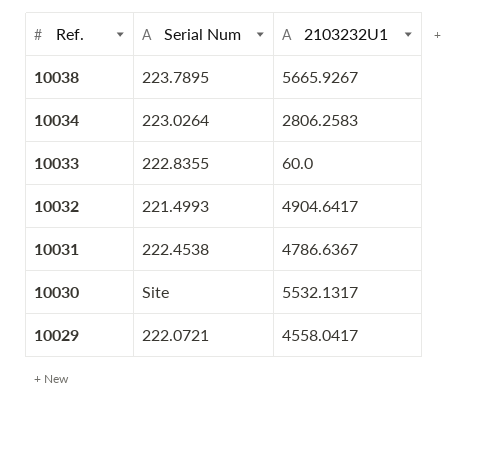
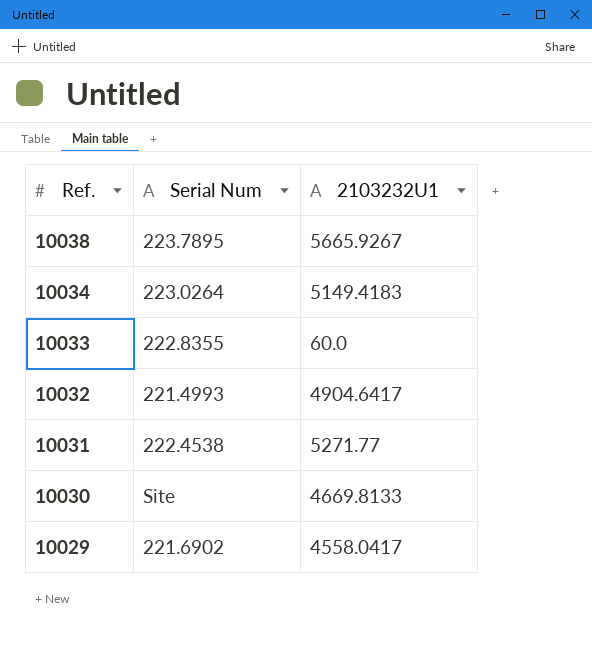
10034 | 2103232U1: 2806.2583 -> 5149.4183
10031 | 2103232U1: 4786.6367 -> 5271.77
10030 | 2103232U1: 5532.1317 -> 4669.8133
10029 | Serial Num: 222.0721 -> 221.6902

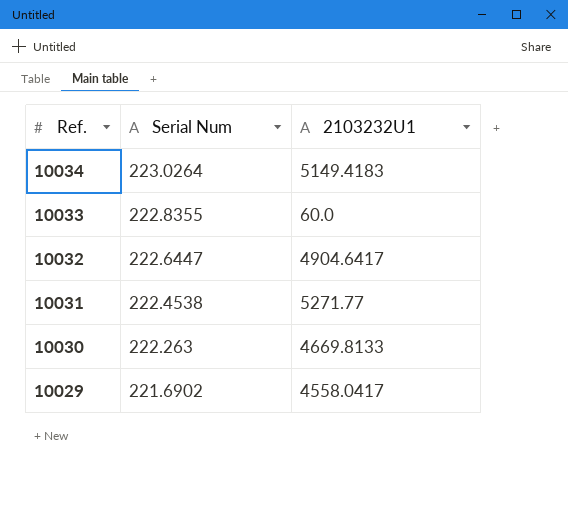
row 10038: 223.7895 | 5665.9267 -> none
10032 | Serial Num: 221.4993 -> 222.6447
10030 | Serial Num: Site -> 222.263

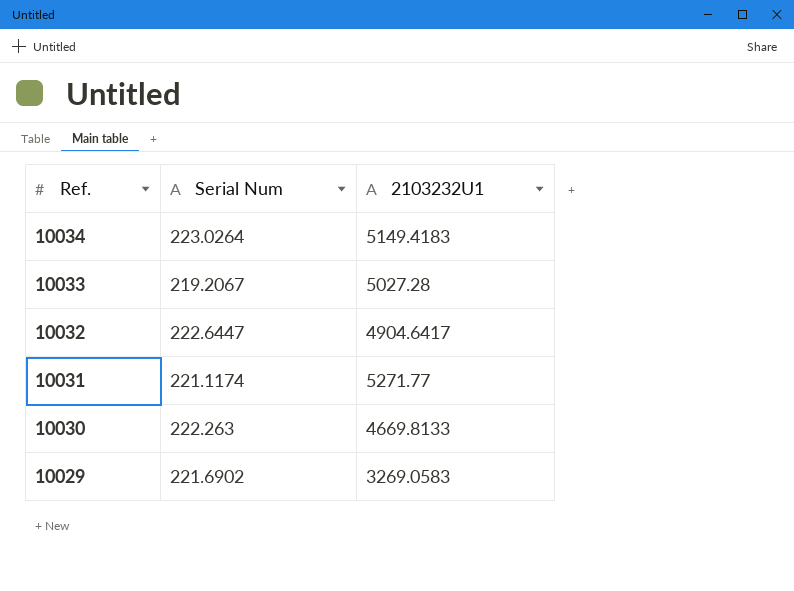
10033 | Serial Num: 222.8355 -> 219.2067
10033 | 2103232U1: 60.0 -> 5027.28
10031 | Serial Num: 222.4538 -> 221.1174
10029 | 2103232U1: 4558.0417 -> 3269.0583

